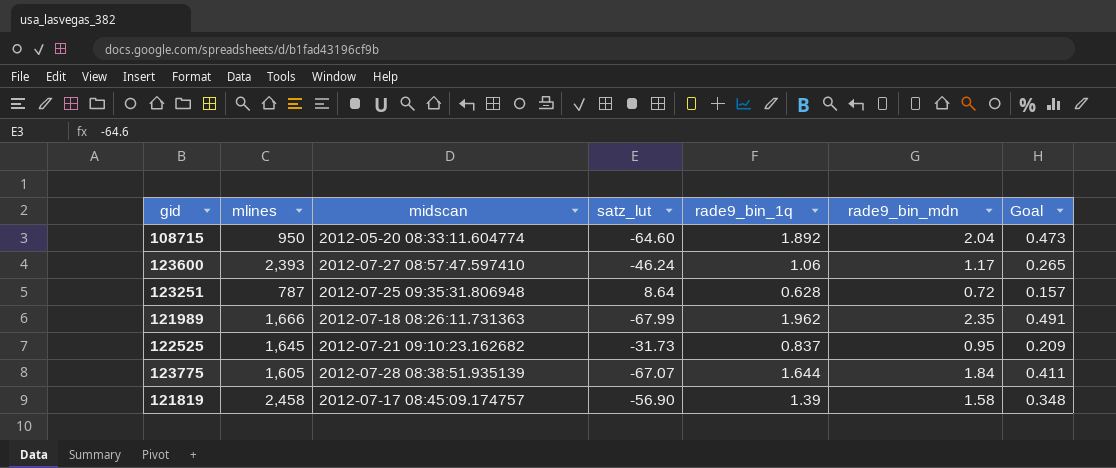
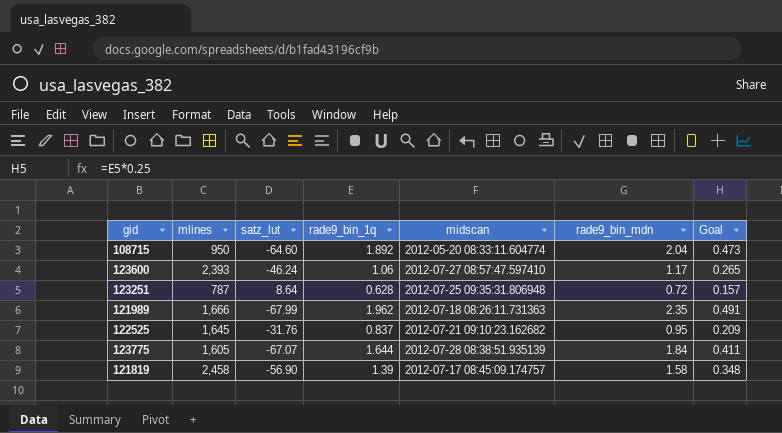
column midscan | position: 3 -> 5
122525 | satz_lut: -31.73 -> -31.76

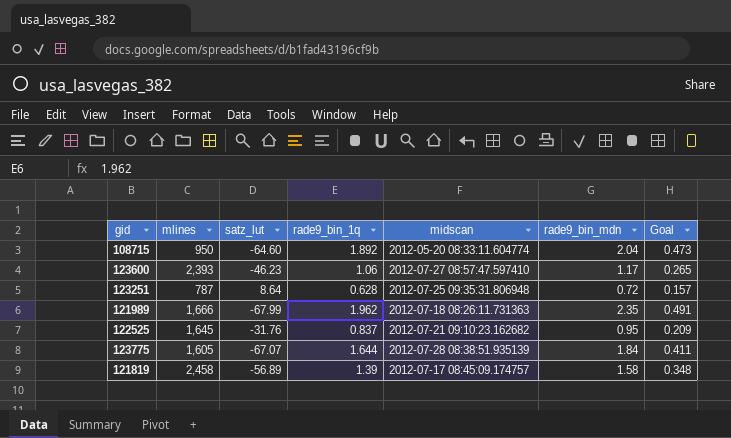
123600 | satz_lut: -46.24 -> -46.23
121819 | satz_lut: -56.90 -> -56.89

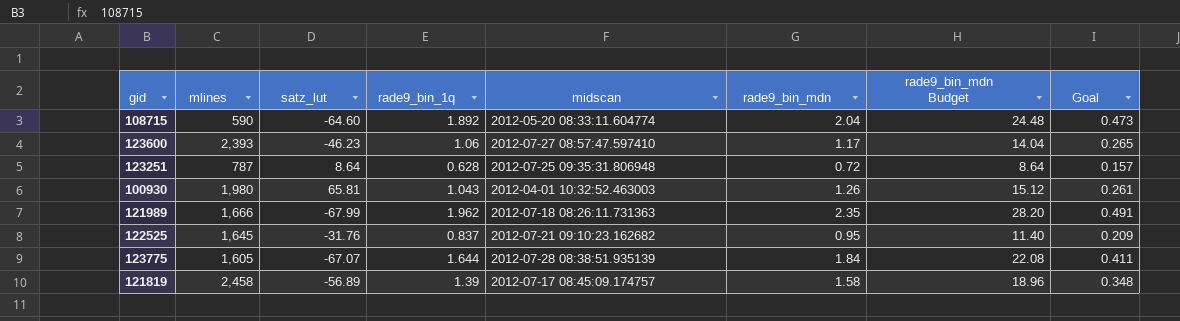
column rade9_bin_mdn Budget | formula: none -> [rade9_bin_mdn] * 12
108715 | mlines: 950 -> 590
row 100930: none -> 1,980 | 65.81 | 1.043 | 2012-04-01 10:32:52.463003 | 1.26 | 15.12 | 0.261

